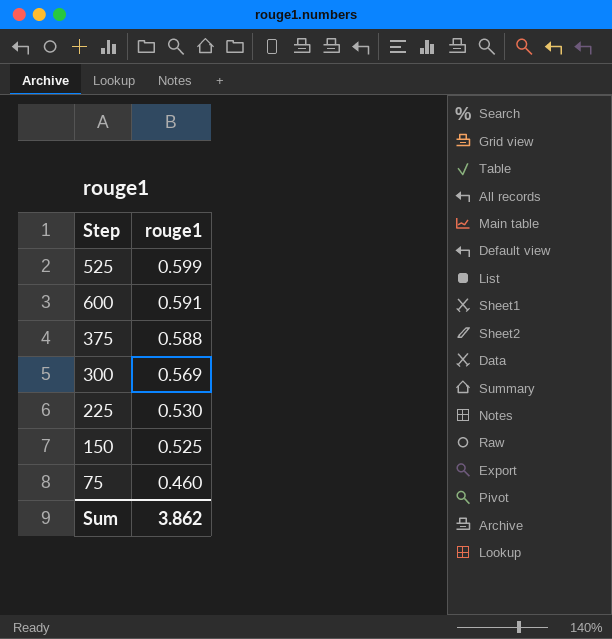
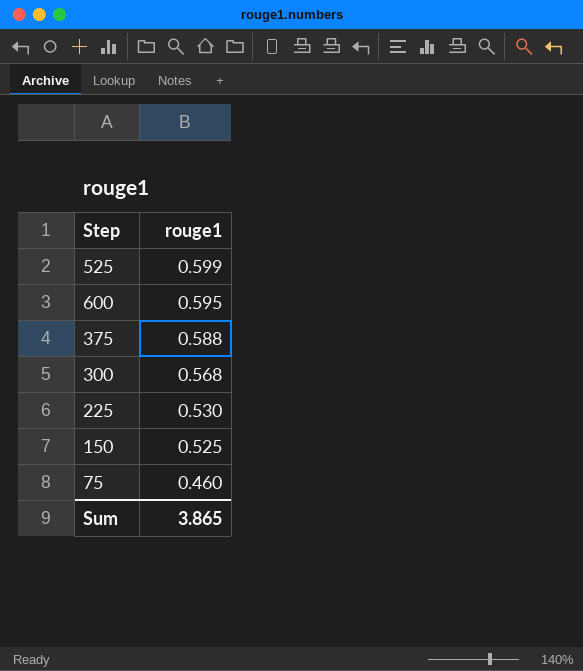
600 | rouge1: 0.591 -> 0.595
300 | rouge1: 0.569 -> 0.568
Sum | rouge1: 3.862 -> 3.865

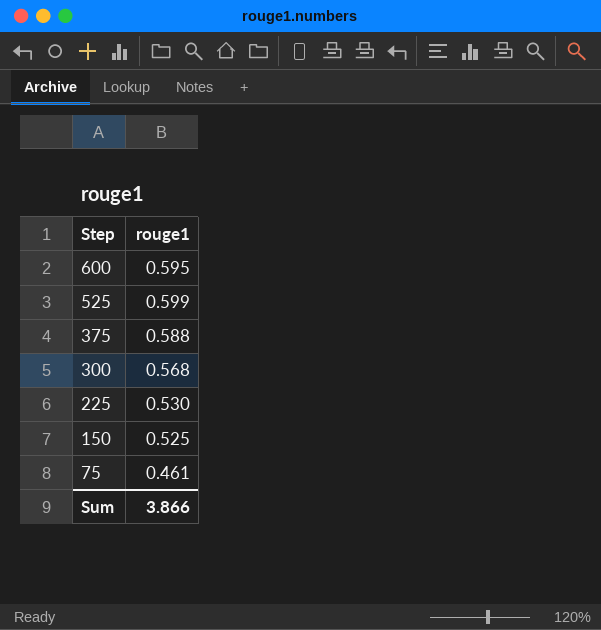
row order: rouge1 descending -> Step descending
75 | rouge1: 0.460 -> 0.461
Sum | rouge1: 3.865 -> 3.866

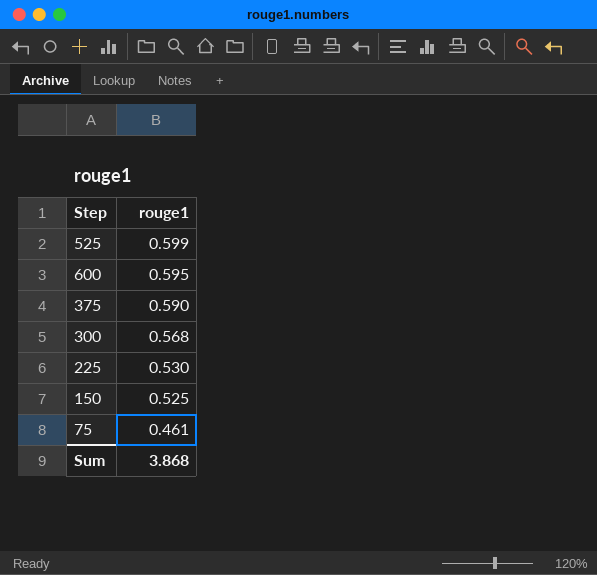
row order: Step descending -> rouge1 descending
375 | rouge1: 0.588 -> 0.590
Sum | rouge1: 3.866 -> 3.868

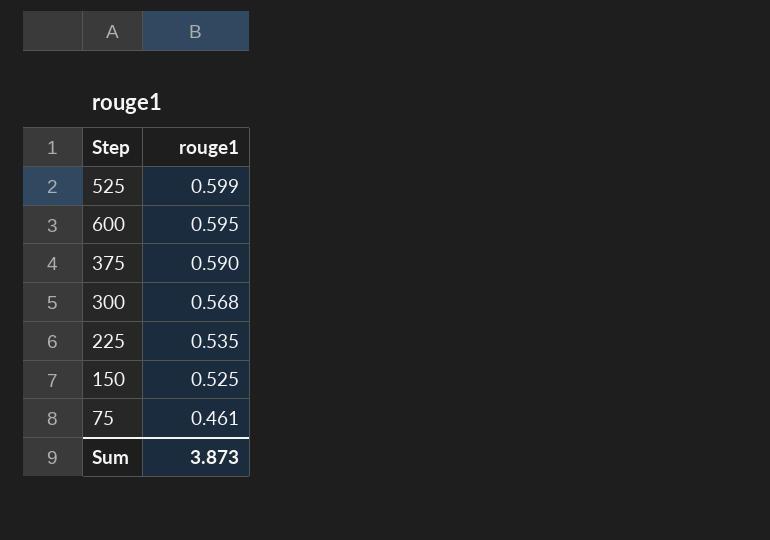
225 | rouge1: 0.530 -> 0.535
Sum | rouge1: 3.868 -> 3.873

